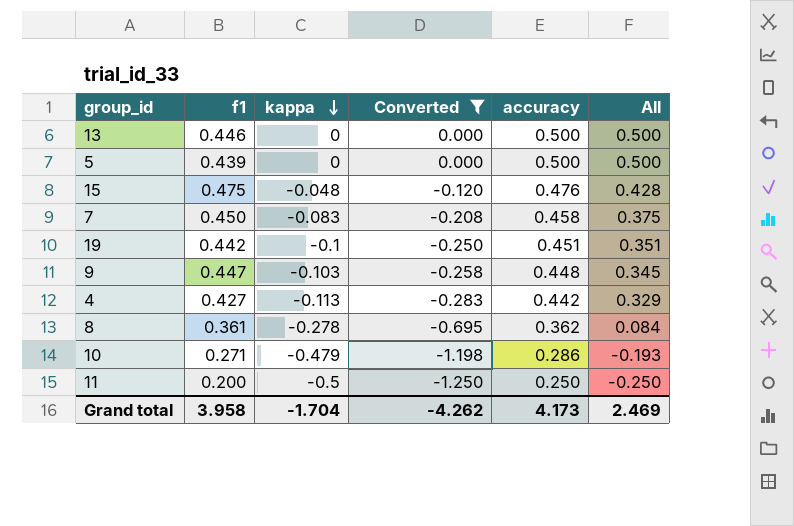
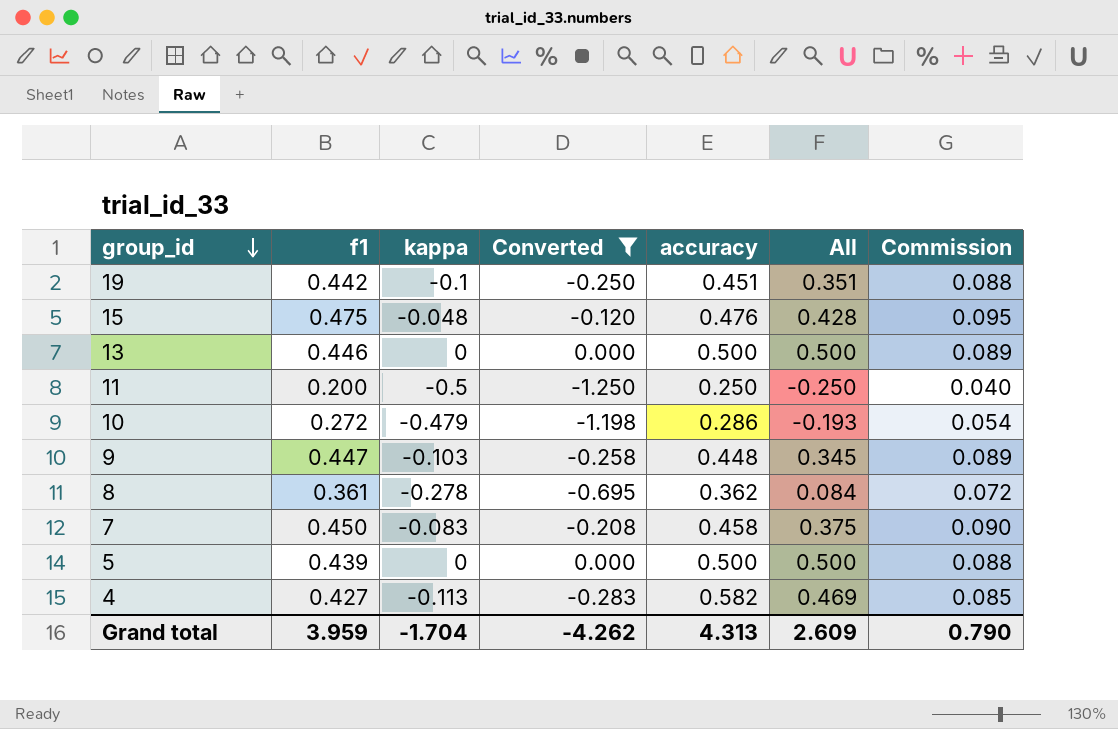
row order: kappa descending -> group_id descending
column Commission | formula: none -> [f1] * 0.2
10 | f1: 0.271 -> 0.272
4 | accuracy: 0.442 -> 0.582
4 | All: 0.329 -> 0.469
Grand total | f1: 3.958 -> 3.959
Grand total | accuracy: 4.173 -> 4.313
Grand total | All: 2.469 -> 2.609

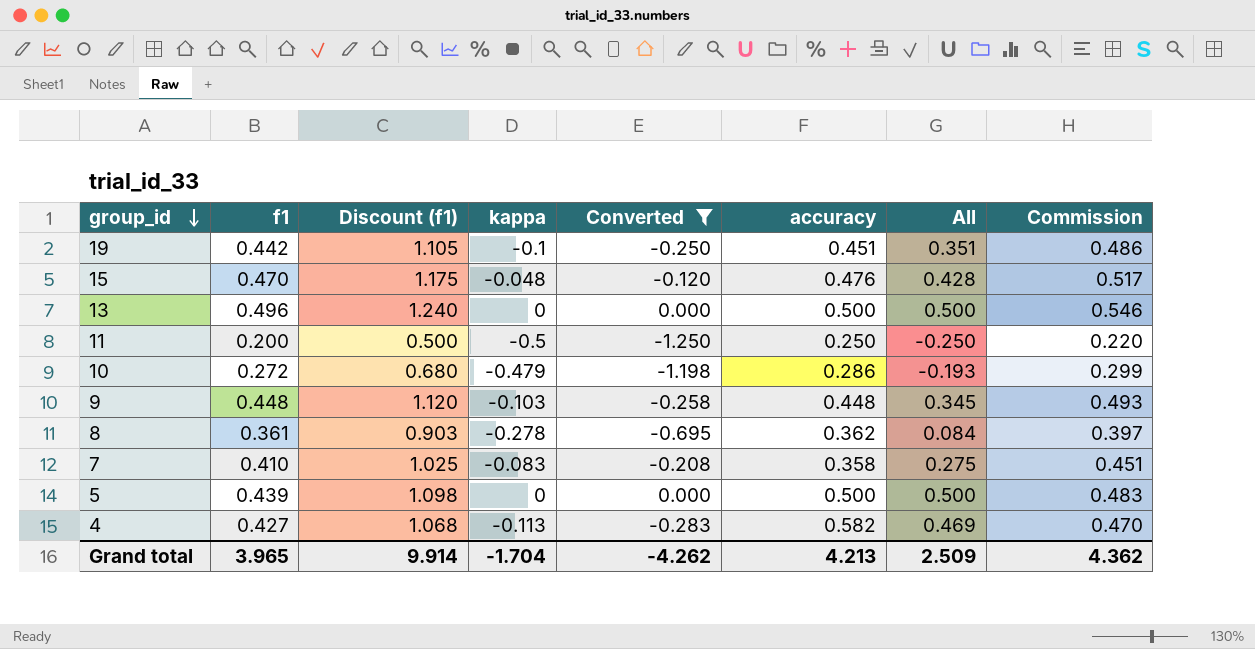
column Discount (f1) | formula: none -> [f1] * 2.5
column Commission | formula: [f1] * 0.2 -> [f1] * 1.1
15 | f1: 0.475 -> 0.470
13 | f1: 0.446 -> 0.496
9 | f1: 0.447 -> 0.448
7 | f1: 0.450 -> 0.410
7 | accuracy: 0.458 -> 0.358
7 | All: 0.375 -> 0.275
Grand total | f1: 3.959 -> 3.965
Grand total | accuracy: 4.313 -> 4.213
Grand total | All: 2.609 -> 2.509
Grand total | Commission: 0.790 -> 4.362

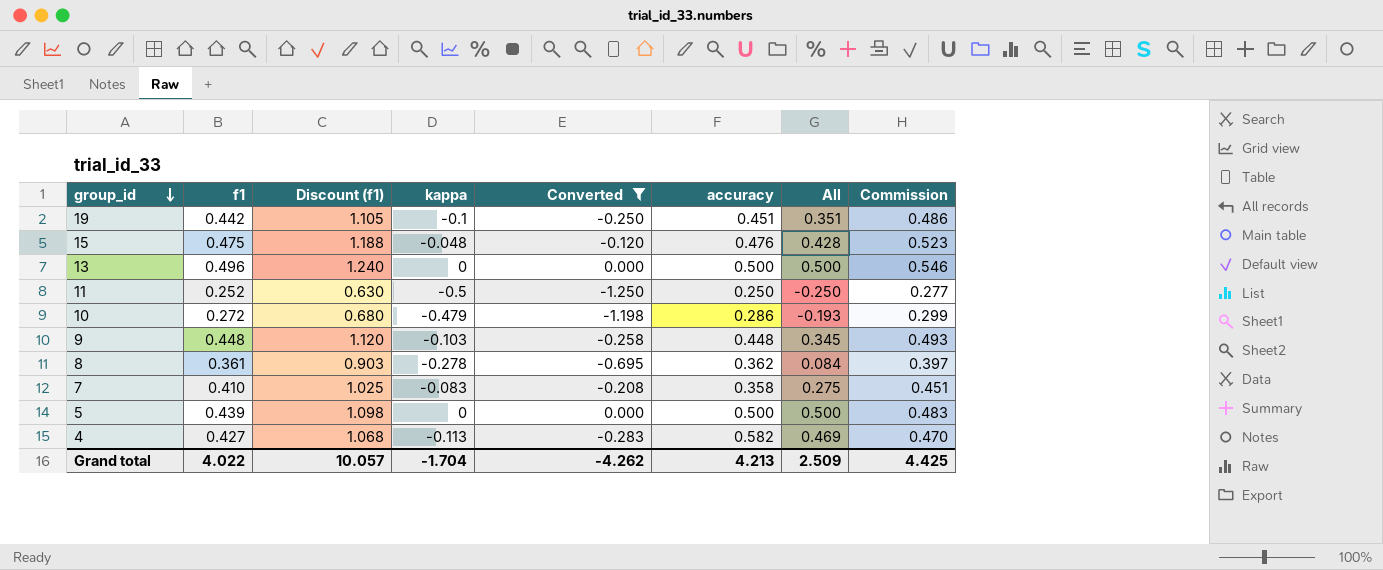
15 | f1: 0.470 -> 0.475
15 | Discount (f1): 1.175 -> 1.188
15 | Commission: 0.517 -> 0.523
11 | f1: 0.200 -> 0.252
11 | Discount (f1): 0.500 -> 0.630
11 | Commission: 0.220 -> 0.277
Grand total | f1: 3.965 -> 4.022
Grand total | Discount (f1): 9.914 -> 10.057
Grand total | Commission: 4.362 -> 4.425

